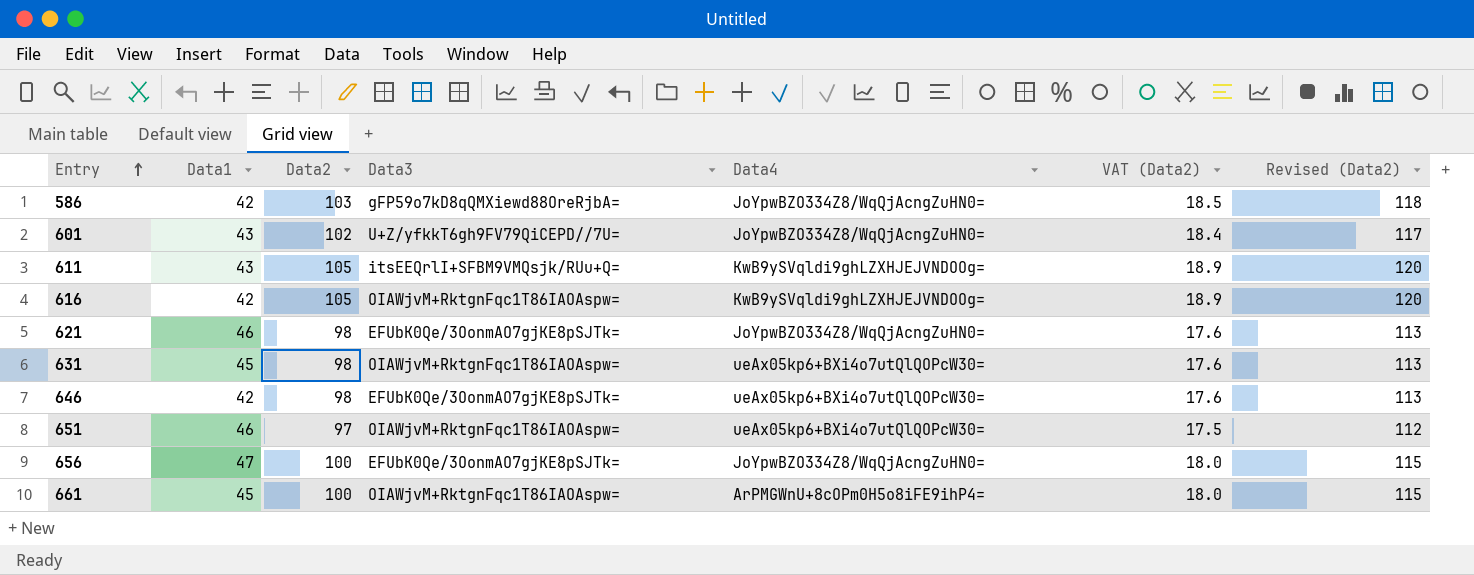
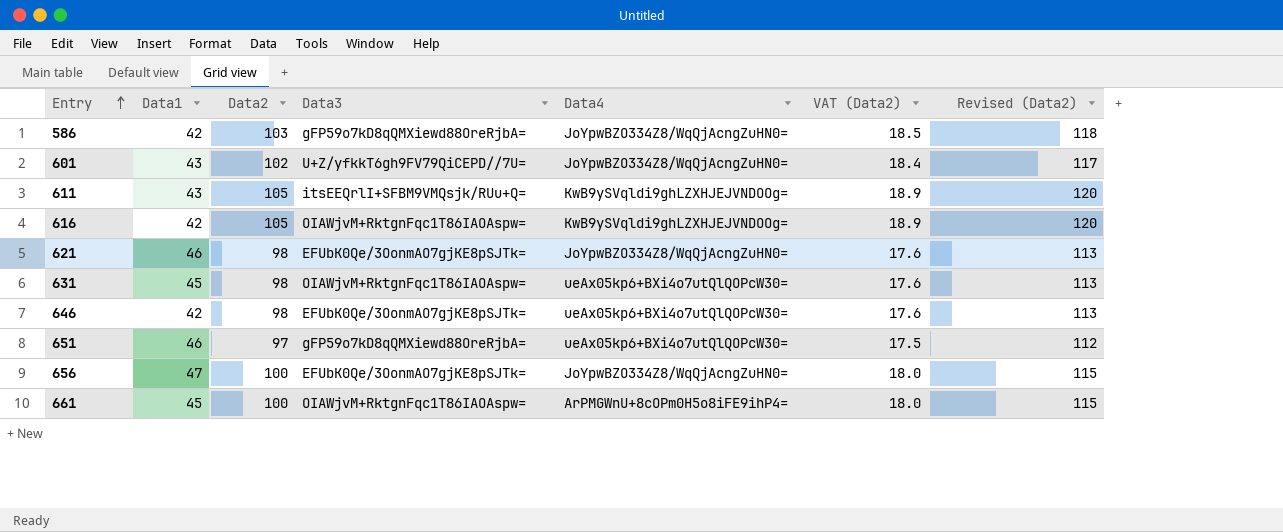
651 | Data3: OIAWjvM+RktgnFqc1T86IAOAspw= -> gFP59o7kD8qQMXiewd88OreRjbA=

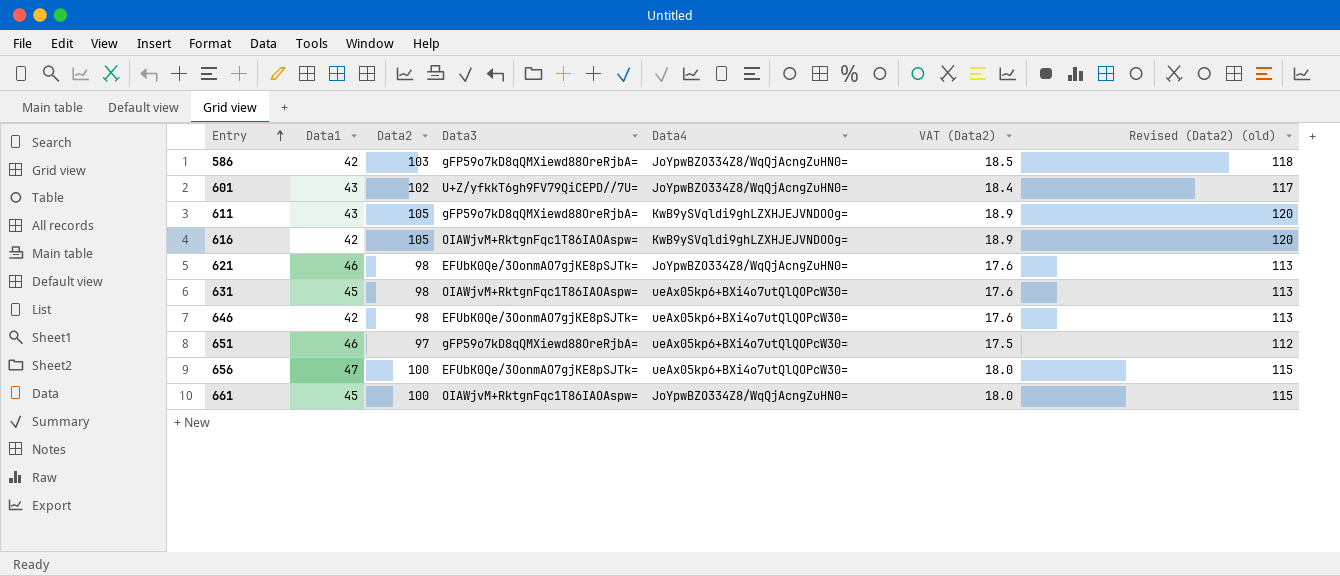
column name: Revised (Data2) -> Revised (Data2) (old)
611 | Data3: itsEEQrlI+SFBM9VMQsjk/RUu+Q= -> gFP59o7kD8qQMXiewd88OreRjbA=
656 | Data4: JoYpwBZO334Z8/WqQjAcngZuHN0= -> ueAx05kp6+BXi4o7utQlQOPcW30=
661 | Data4: ArPMGWnU+8cOPm0H5o8iFE9ihP4= -> JoYpwBZO334Z8/WqQjAcngZuHN0=

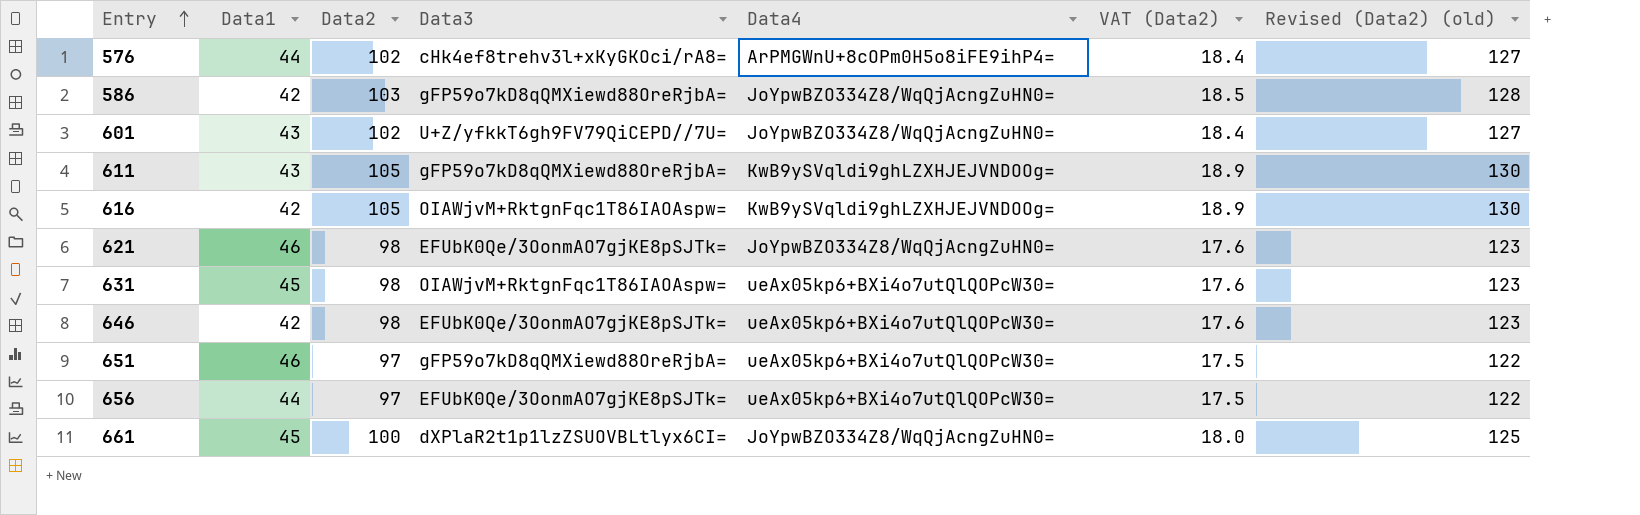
column Revised (Data2) (old) | formula: [Data2] + 15 -> [Data2] + 25
row 576: none -> 44 | 102 | cHk4ef8trehv3l+xKyGKOci/rA8= | ArPMGWnU+8cOPm0H5o8iFE9ihP4= | 18.4 | 127
656 | Data1: 47 -> 44
656 | Data2: 100 -> 97
656 | VAT (Data2): 18.0 -> 17.5
661 | Data3: OIAWjvM+RktgnFqc1T86IAOAspw= -> dXPlaR2t1p1lzZSUOVBLtlyx6CI=

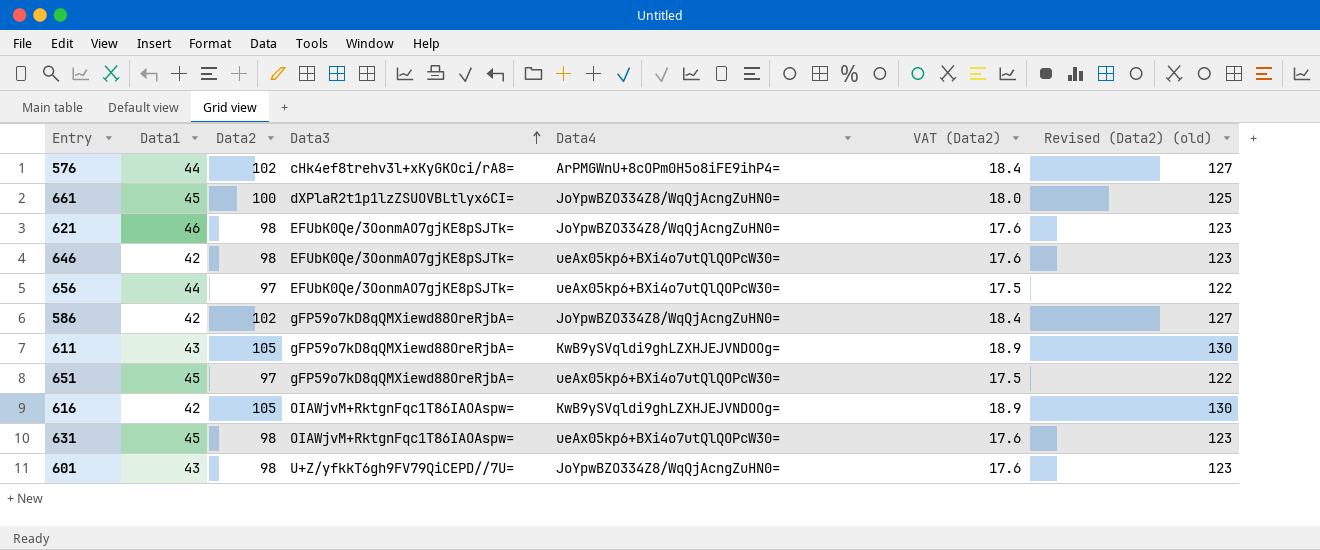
row order: Entry ascending -> Data3 ascending
586 | Data2: 103 -> 102
586 | VAT (Data2): 18.5 -> 18.4
586 | Revised (Data2) (old): 128 -> 127
651 | Data1: 46 -> 45
601 | Data2: 102 -> 98
601 | VAT (Data2): 18.4 -> 17.6
601 | Revised (Data2) (old): 127 -> 123

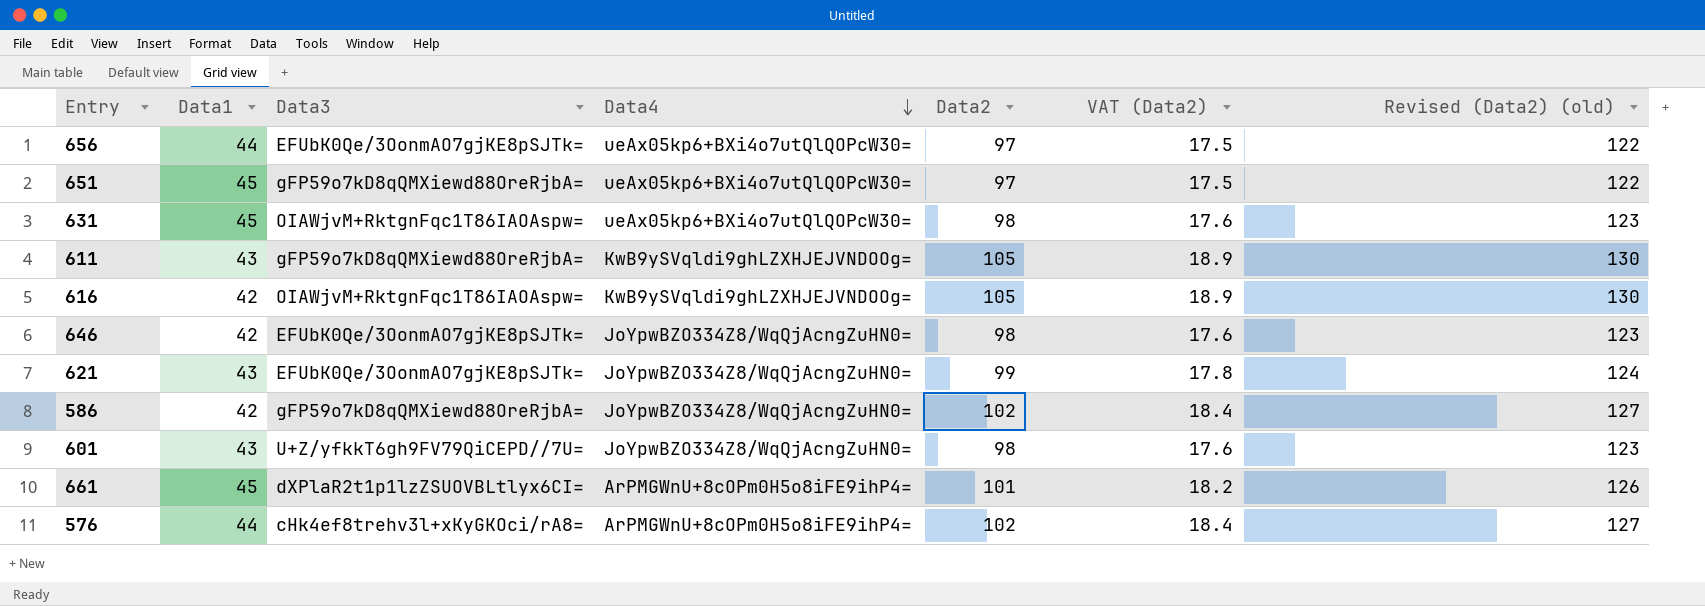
row order: Data3 ascending -> Data4 descending
column Data2 | position: 3 -> 5
646 | Data4: ueAx05kp6+BXi4o7utQlQOPcW30= -> JoYpwBZO334Z8/WqQjAcngZuHN0=
621 | Data1: 46 -> 43
621 | Data2: 98 -> 99
621 | VAT (Data2): 17.6 -> 17.8
621 | Revised (Data2) (old): 123 -> 124
661 | Data4: JoYpwBZO334Z8/WqQjAcngZuHN0= -> ArPMGWnU+8cOPm0H5o8iFE9ihP4=
661 | Data2: 100 -> 101
661 | VAT (Data2): 18.0 -> 18.2
661 | Revised (Data2) (old): 125 -> 126

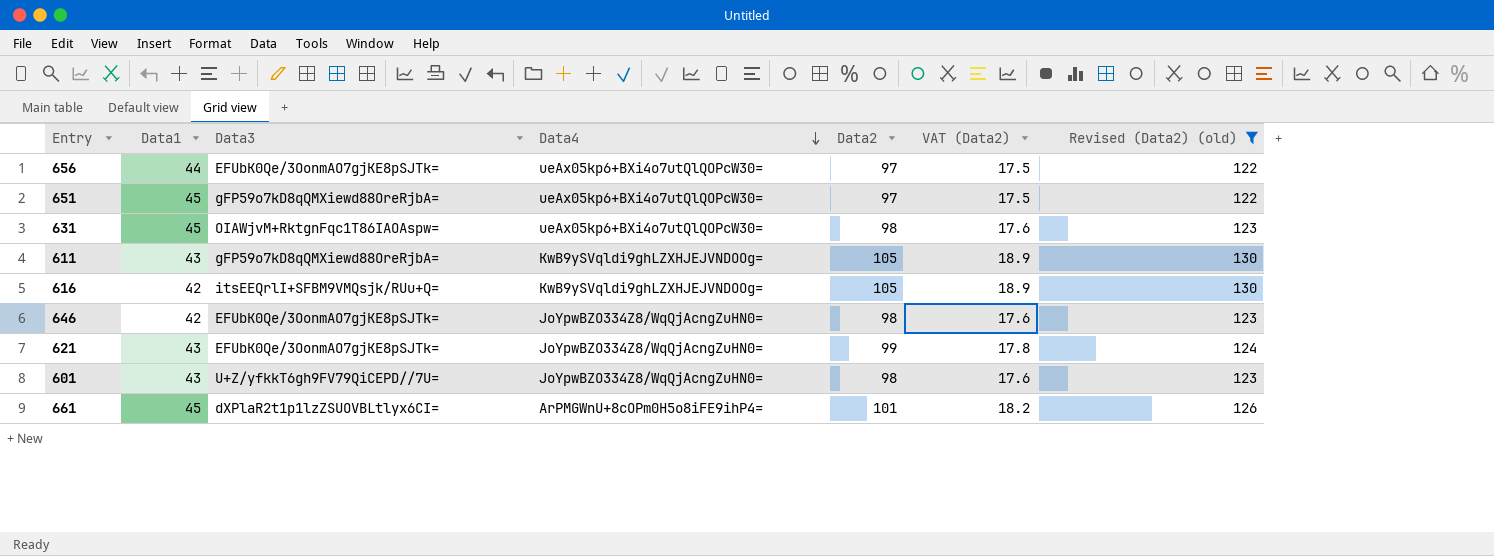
filter: none -> Revised (Data2) (old) != 127
616 | Data3: OIAWjvM+RktgnFqc1T86IAOAspw= -> itsEEQrlI+SFBM9VMQsjk/RUu+Q=

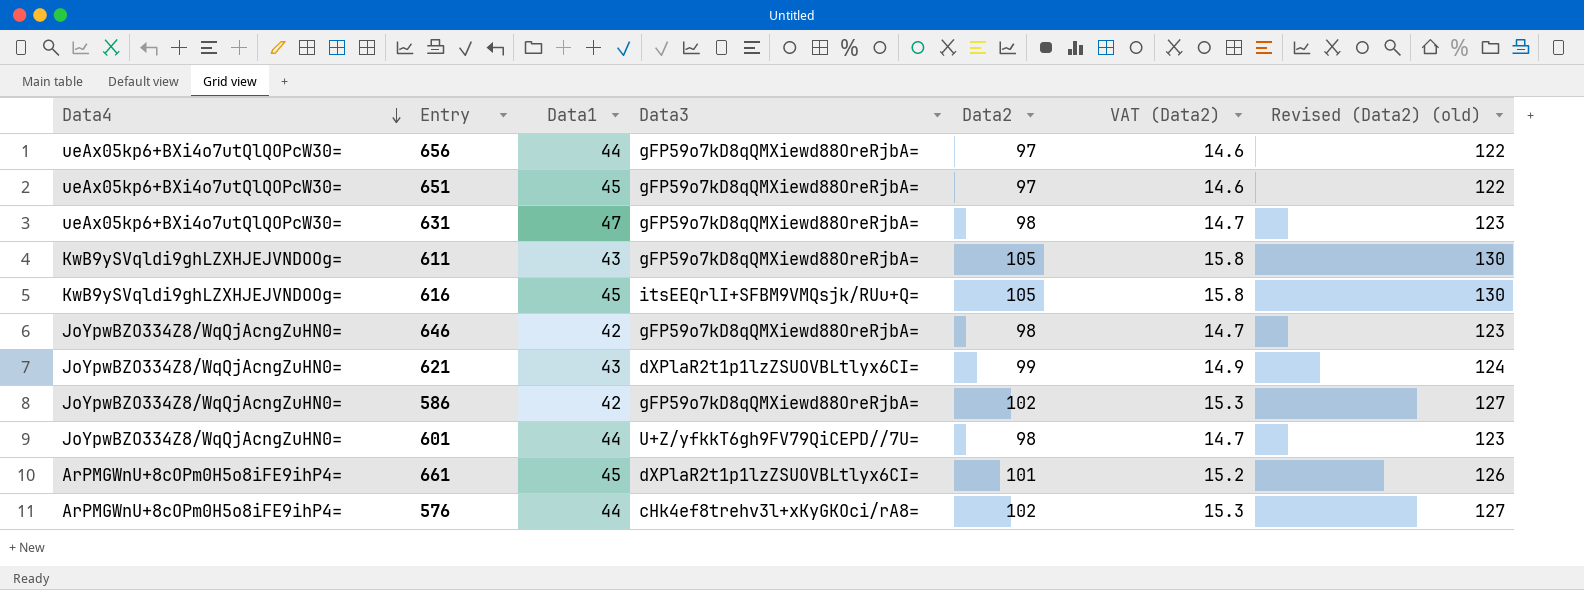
filter: Revised (Data2) (old) != 127 -> none
column Data4 | position: 4 -> 1
column VAT (Data2) | formula: [Data2] * 0.18 -> [Data2] * 0.15
656 | Data3: EFUbK0Qe/3OonmAO7gjKE8pSJTk= -> gFP59o7kD8qQMXiewd88OreRjbA=
631 | Data1: 45 -> 47
631 | Data3: OIAWjvM+RktgnFqc1T86IAOAspw= -> gFP59o7kD8qQMXiewd88OreRjbA=
616 | Data1: 42 -> 45
646 | Data3: EFUbK0Qe/3OonmAO7gjKE8pSJTk= -> gFP59o7kD8qQMXiewd88OreRjbA=
621 | Data3: EFUbK0Qe/3OonmAO7gjKE8pSJTk= -> dXPlaR2t1p1lzZSUOVBLtlyx6CI=
601 | Data1: 43 -> 44

